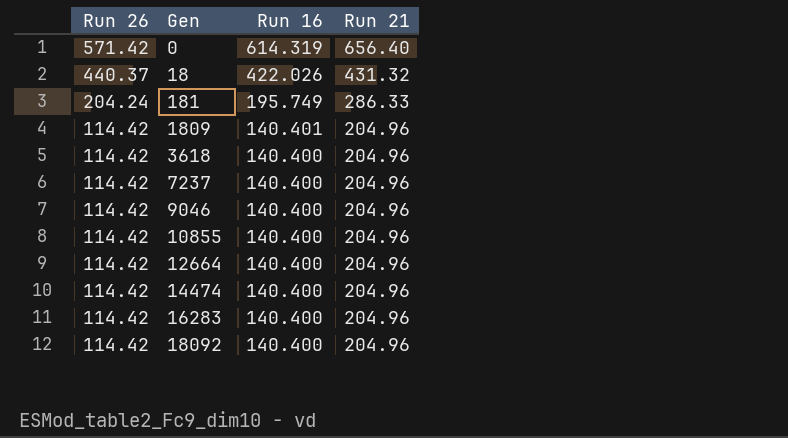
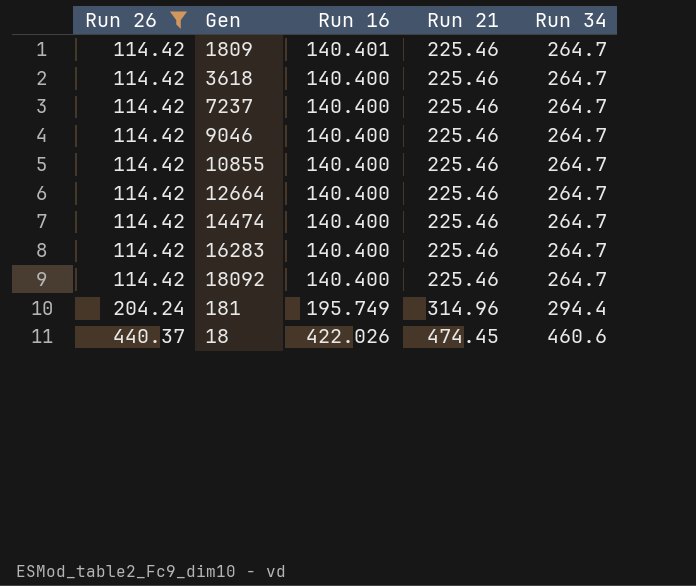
filter: none -> Run 26 != 571.42
row order: Run 26 descending -> Run 26 ascending
column Run 34 | position: none -> 5
1809 | Run 21: 204.96 -> 225.46
3618 | Run 21: 204.96 -> 225.46
7237 | Run 21: 204.96 -> 225.46
9046 | Run 21: 204.96 -> 225.46
10855 | Run 21: 204.96 -> 225.46
12664 | Run 21: 204.96 -> 225.46
14474 | Run 21: 204.96 -> 225.46
16283 | Run 21: 204.96 -> 225.46
18092 | Run 21: 204.96 -> 225.46
181 | Run 21: 286.33 -> 314.96
18 | Run 21: 431.32 -> 474.45

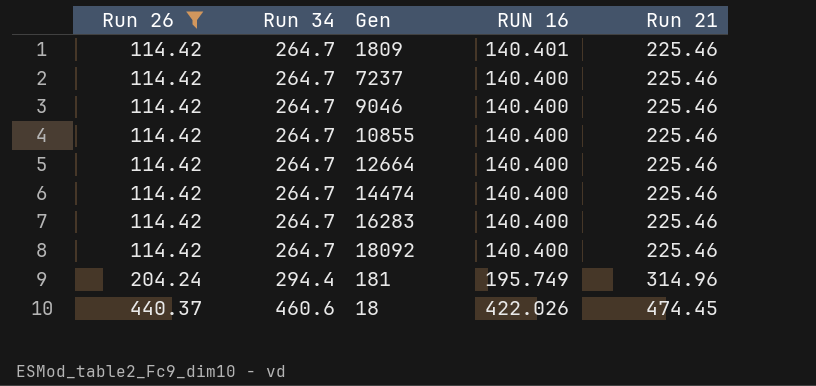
column Run 34 | position: 5 -> 2
column name: Run 16 -> RUN 16
row 3618: 114.42 | 140.400 | 225.46 | 264.7 -> none

